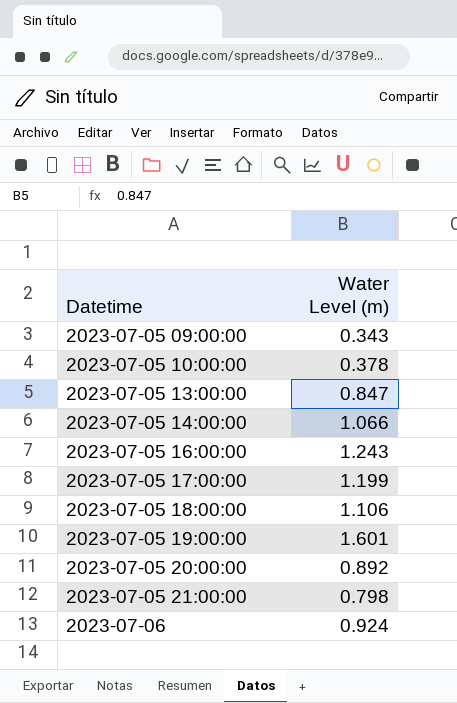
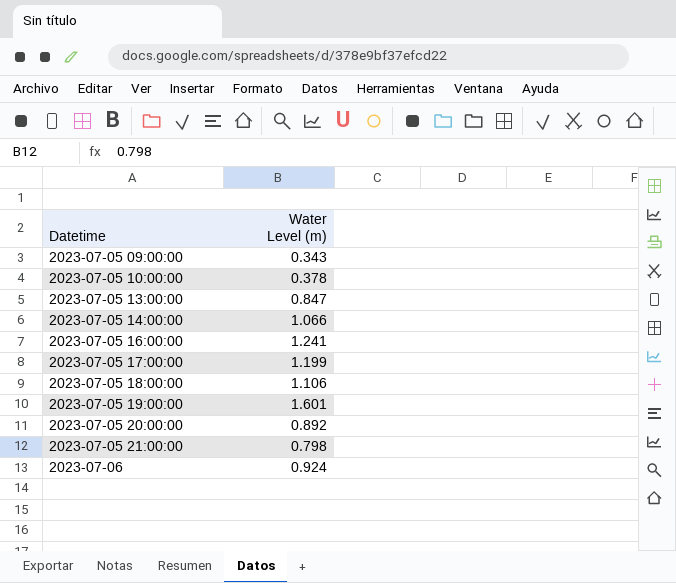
2023-07-05 16:00:00 | Water Level (m): 1.243 -> 1.241

